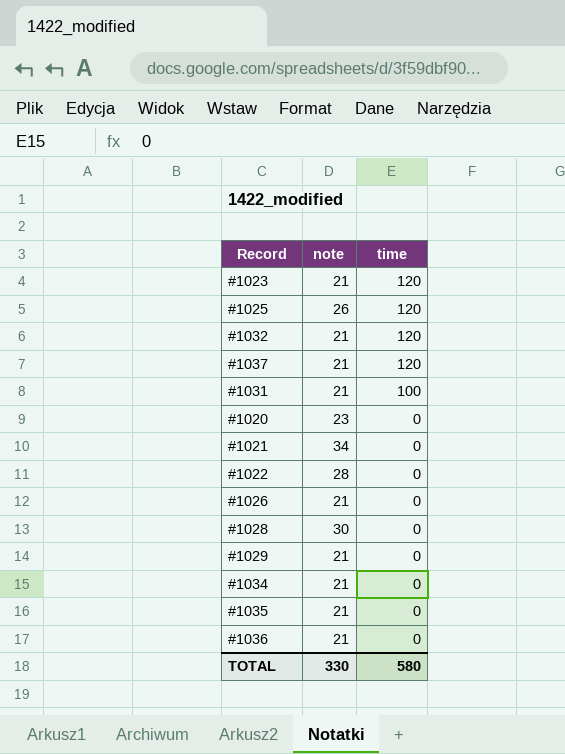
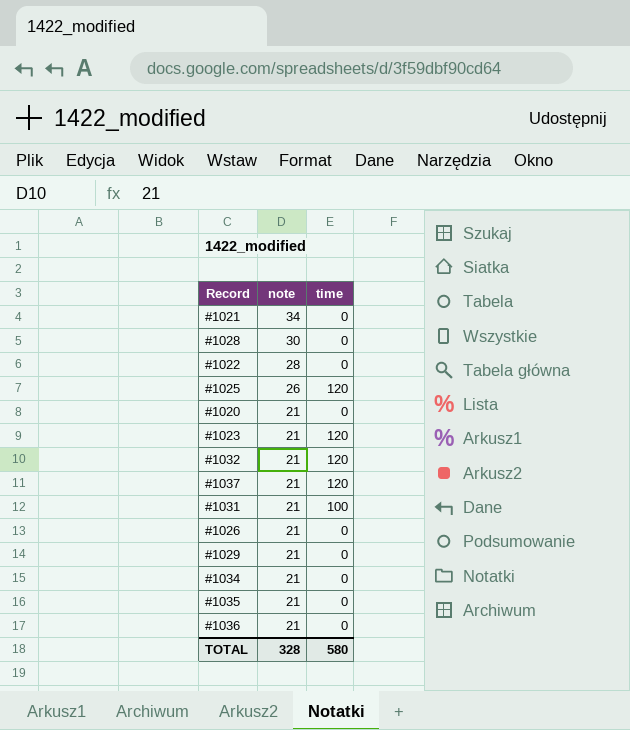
row order: time descending -> note descending
#1020 | note: 23 -> 21
TOTAL | note: 330 -> 328

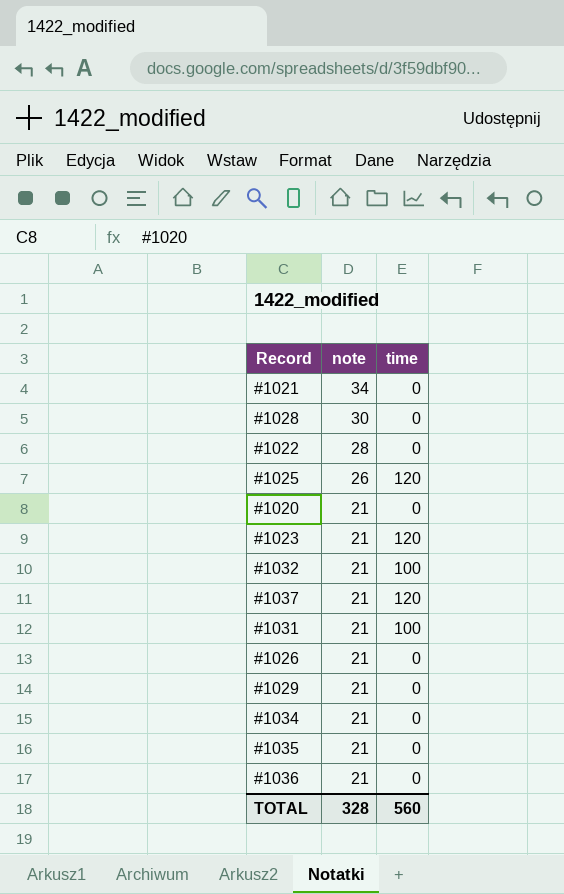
#1032 | time: 120 -> 100
TOTAL | time: 580 -> 560

